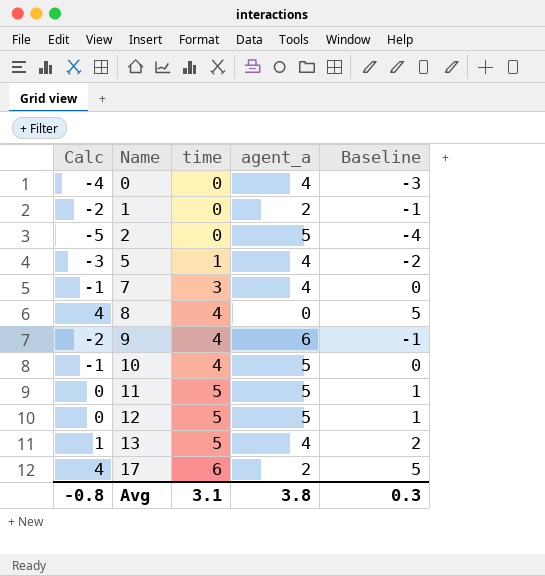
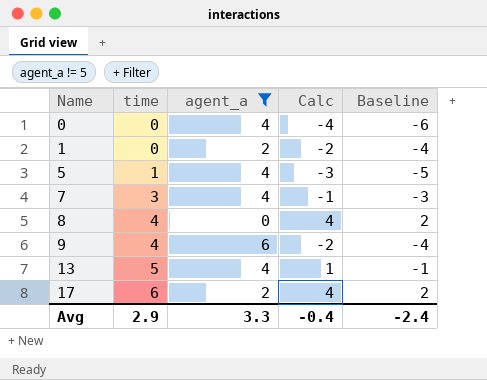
filter: none -> agent_a != 5
column Calc | position: 1 -> 4
column Baseline | formula: [Calc] + 1 -> [Calc] - 2
Avg | time: 3.1 -> 2.9
Avg | agent_a: 3.8 -> 3.3
Avg | Calc: -0.8 -> -0.4
Avg | Baseline: 0.3 -> -2.4

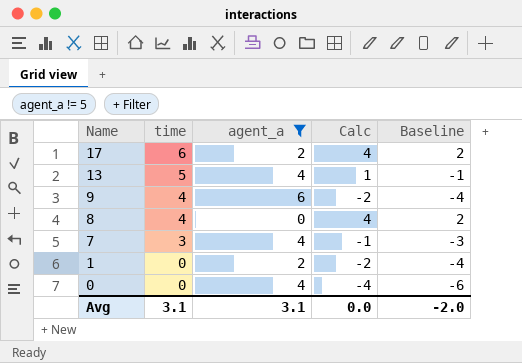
row order: Name ascending -> Name descending
row 5: 1 | 4 | -3 | -5 -> none
Avg | time: 2.9 -> 3.1
Avg | agent_a: 3.3 -> 3.1
Avg | Calc: -0.4 -> 0.0
Avg | Baseline: -2.4 -> -2.0

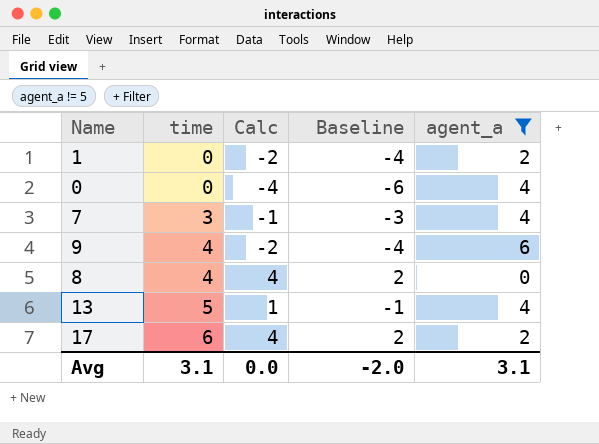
row order: Name descending -> time ascending
column agent_a | position: 3 -> 5

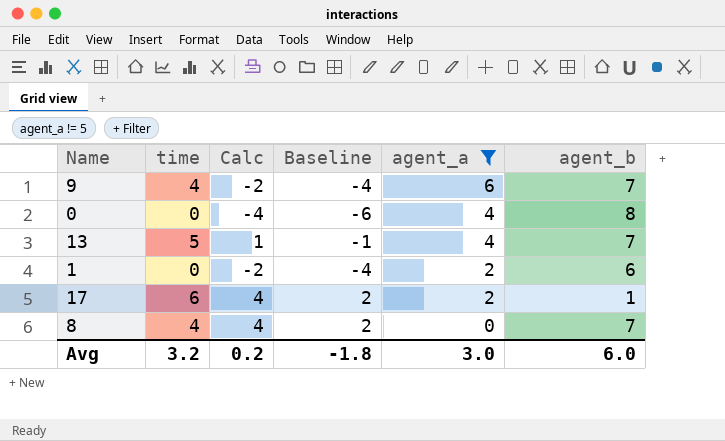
row order: time ascending -> agent_a descending
column agent_b | position: none -> 6
row 7: 3 | -1 | -3 | 4 -> none
Avg | time: 3.1 -> 3.2
Avg | Calc: 0.0 -> 0.2
Avg | Baseline: -2.0 -> -1.8
Avg | agent_a: 3.1 -> 3.0

